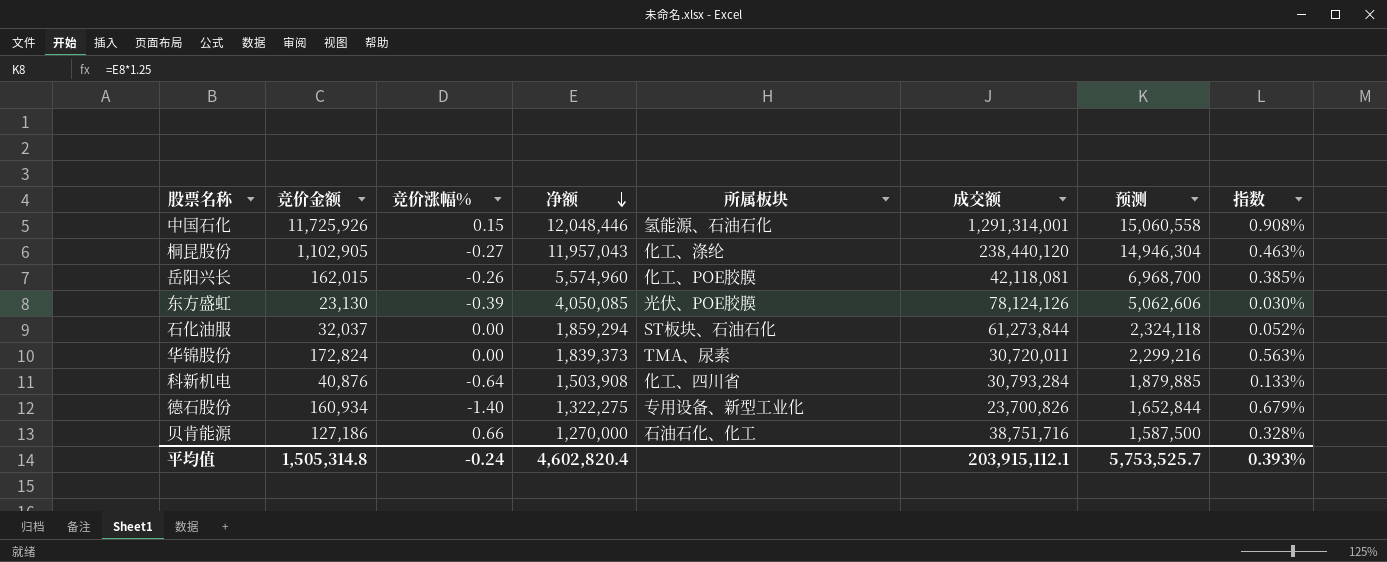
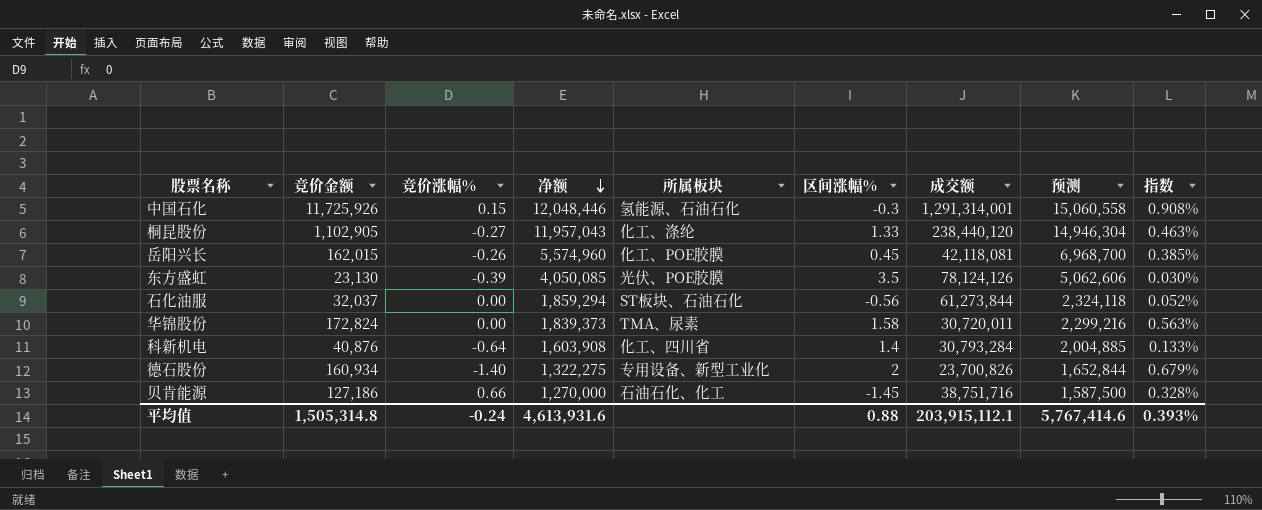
column 区间涨幅% | position: none -> 6
科新机电 | 净额: 1,503,908 -> 1,603,908
科新机电 | 预测: 1,879,885 -> 2,004,885
平均值 | 净额: 4,602,820.4 -> 4,613,931.6
平均值 | 预测: 5,753,525.7 -> 5,767,414.6

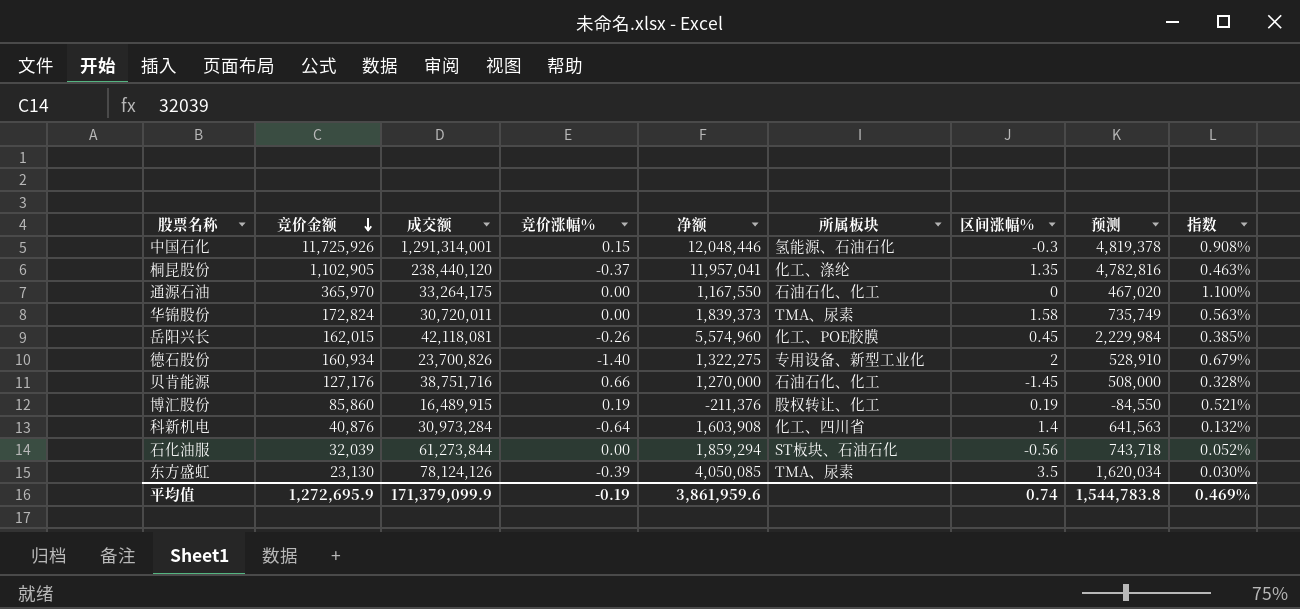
row order: 净额 descending -> 竞价金额 descending
column 成交额 | position: 7 -> 3
column 预测 | formula: [净额] * 1.25 -> [净额] * 0.4
桐昆股份 | 竞价涨幅%: -0.27 -> -0.37
桐昆股份 | 净额: 11,957,043 -> 11,957,041
桐昆股份 | 区间涨幅%: 1.33 -> 1.35
row 通源石油: none -> 365,970 | 33,264,175 | 0.00 | 1,167,550 | 石油石化、化工 | 0 | 467,020 | 1.100%
贝肯能源 | 竞价金额: 127,186 -> 127,176
row 博汇股份: none -> 85,860 | 16,489,915 | 0.19 | -211,376 | 股权转让、化工 | 0.19 | -84,550 | 0.521%
科新机电 | 成交额: 30,793,284 -> 30,973,284
科新机电 | 指数: 0.133% -> 0.132%
石化油服 | 竞价金额: 32,037 -> 32,039
东方盛虹 | 所属板块: 光伏、POE胶膜 -> TMA、尿素
平均值 | 竞价金额: 1,505,314.8 -> 1,272,695.9
平均值 | 成交额: 203,915,112.1 -> 171,379,099.9
平均值 | 竞价涨幅%: -0.24 -> -0.19
平均值 | 净额: 4,613,931.6 -> 3,861,959.6
平均值 | 区间涨幅%: 0.88 -> 0.74
平均值 | 预测: 5,767,414.6 -> 1,544,783.8
平均值 | 指数: 0.393% -> 0.469%

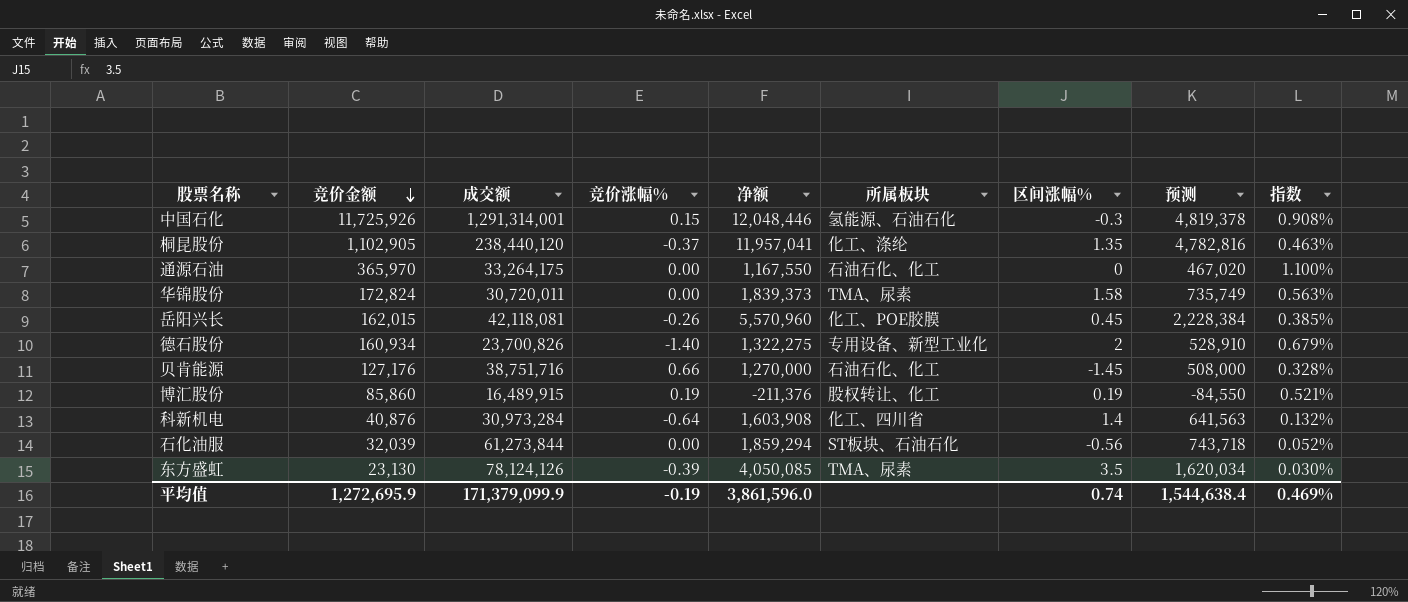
岳阳兴长 | 净额: 5,574,960 -> 5,570,960
岳阳兴长 | 预测: 2,229,984 -> 2,228,384
平均值 | 净额: 3,861,959.6 -> 3,861,596.0
平均值 | 预测: 1,544,783.8 -> 1,544,638.4

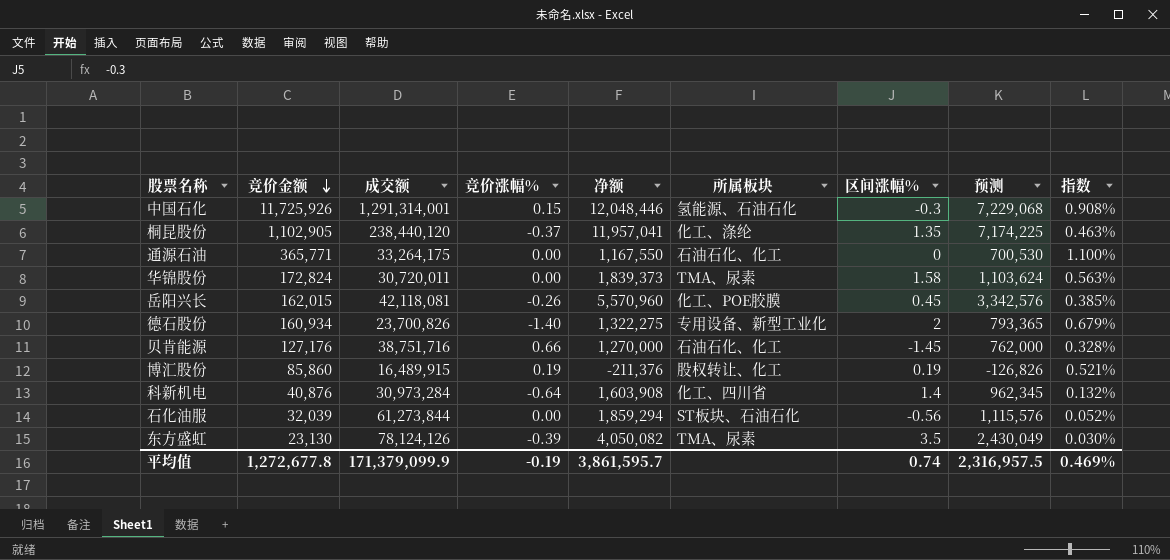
column 预测 | formula: [净额] * 0.4 -> [净额] * 0.6
通源石油 | 竞价金额: 365,970 -> 365,771
东方盛虹 | 净额: 4,050,085 -> 4,050,082
平均值 | 竞价金额: 1,272,695.9 -> 1,272,677.8
平均值 | 净额: 3,861,596.0 -> 3,861,595.7
平均值 | 预测: 1,544,638.4 -> 2,316,957.5

